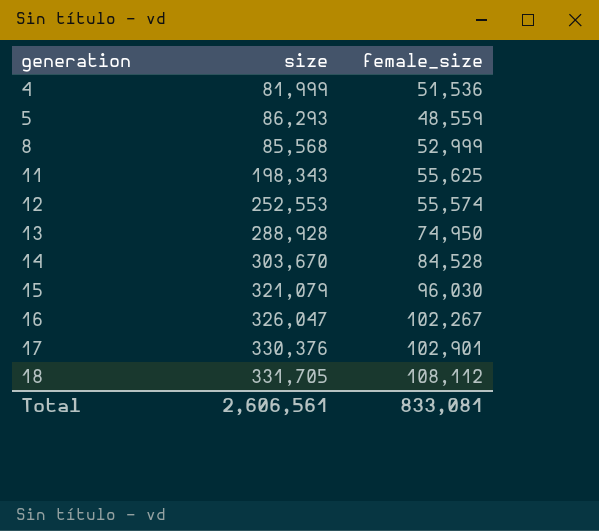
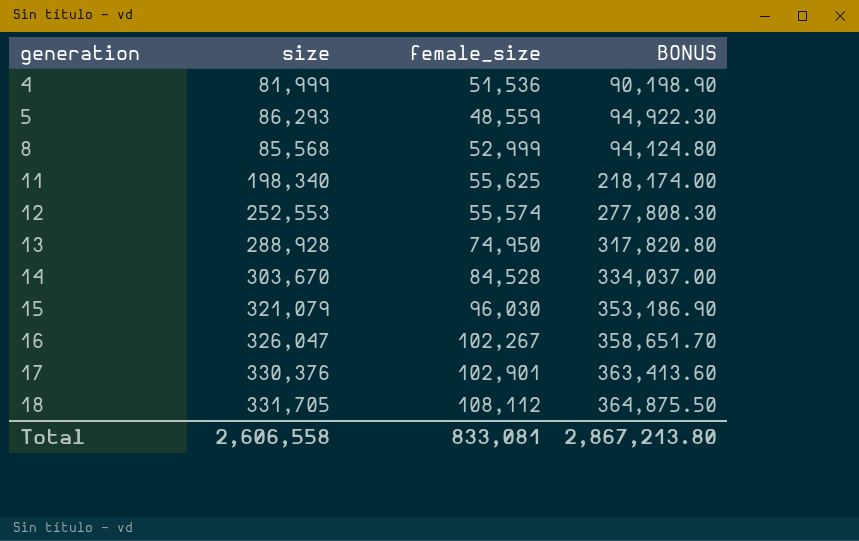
column BONUS | formula: none -> [size] * 1.1
11 | size: 198,343 -> 198,340
Total | size: 2,606,561 -> 2,606,558

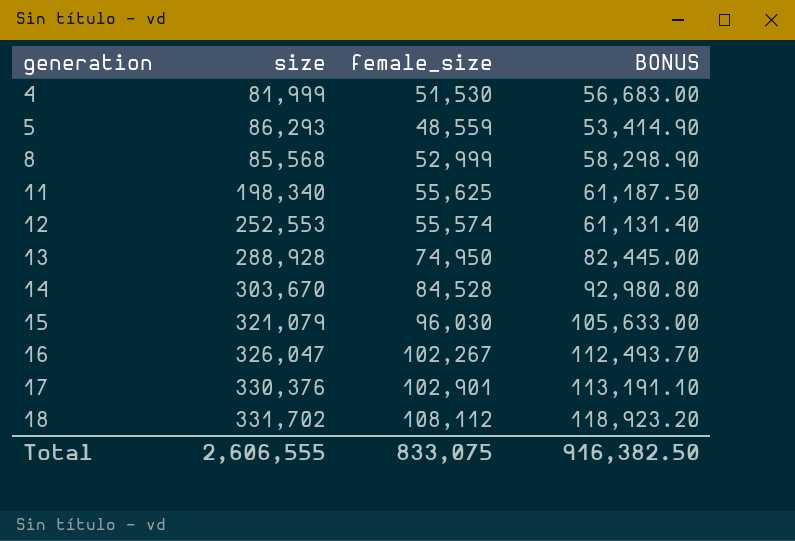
column BONUS | formula: [size] * 1.1 -> [female_size] * 1.1
4 | female_size: 51,536 -> 51,530
18 | size: 331,705 -> 331,702
Total | size: 2,606,558 -> 2,606,555
Total | female_size: 833,081 -> 833,075
Total | BONUS: 2,867,213.80 -> 916,382.50

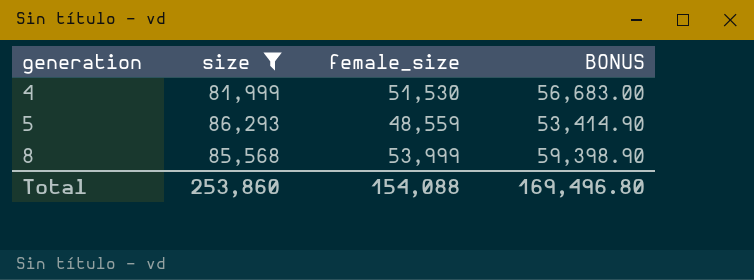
filter: none -> size <= 86,293
8 | female_size: 52,999 -> 53,999
8 | BONUS: 58,298.90 -> 59,398.90
Total | size: 2,606,555 -> 253,860
Total | female_size: 833,075 -> 154,088
Total | BONUS: 916,382.50 -> 169,496.80

